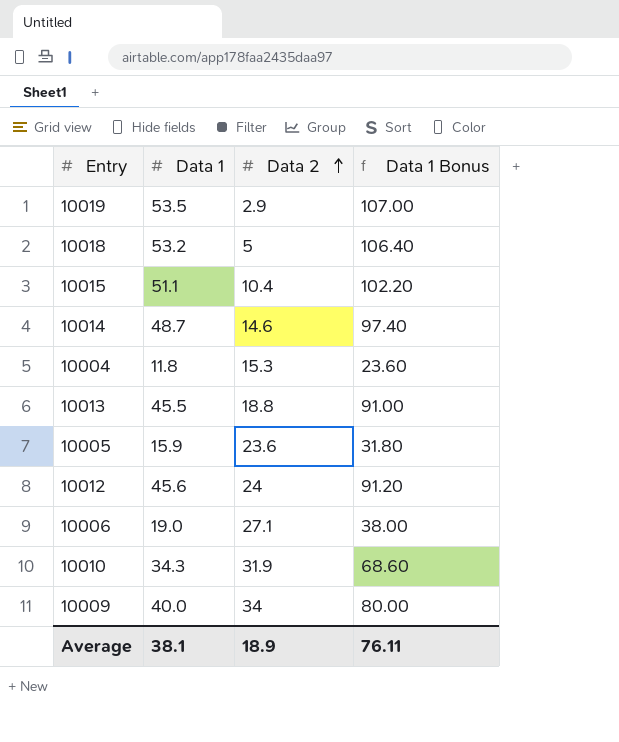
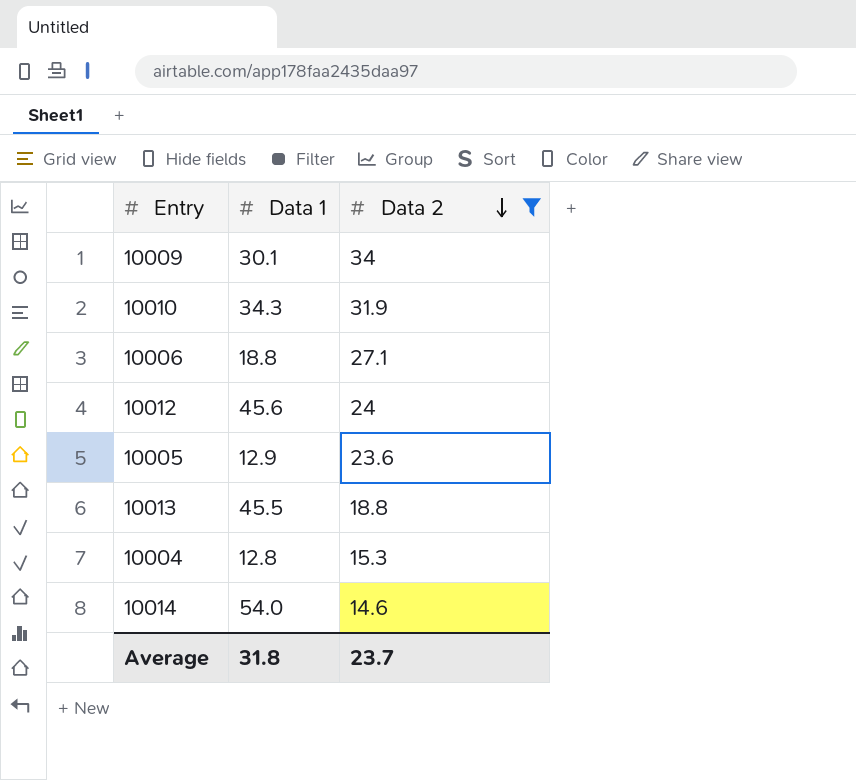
filter: none -> Data 2 >= 14.6
row order: Data 2 ascending -> Data 2 descending
column Data 1 Bonus | formula: [Data 1] * 2 -> none
10009 | Data 1: 40.0 -> 30.1
10006 | Data 1: 19.0 -> 18.8
10005 | Data 1: 15.9 -> 12.9
10004 | Data 1: 11.8 -> 12.8
10014 | Data 1: 48.7 -> 54.0
Average | Data 1: 38.1 -> 31.8
Average | Data 2: 18.9 -> 23.7

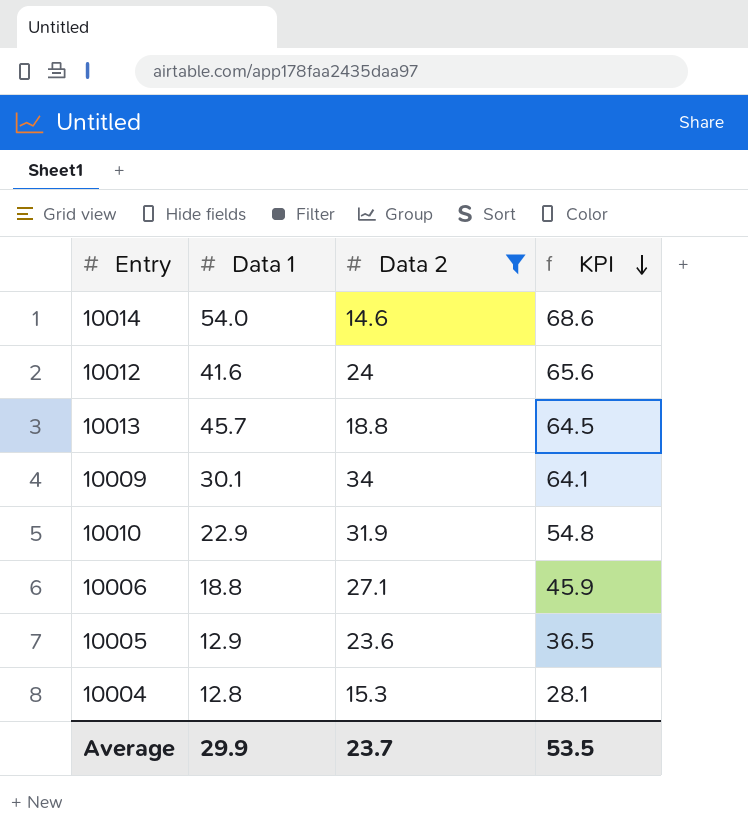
row order: Data 2 descending -> KPI descending
column KPI | formula: none -> [Data 1] + [Data 2]
10012 | Data 1: 45.6 -> 41.6
10013 | Data 1: 45.5 -> 45.7
10010 | Data 1: 34.3 -> 22.9
Average | Data 1: 31.8 -> 29.9

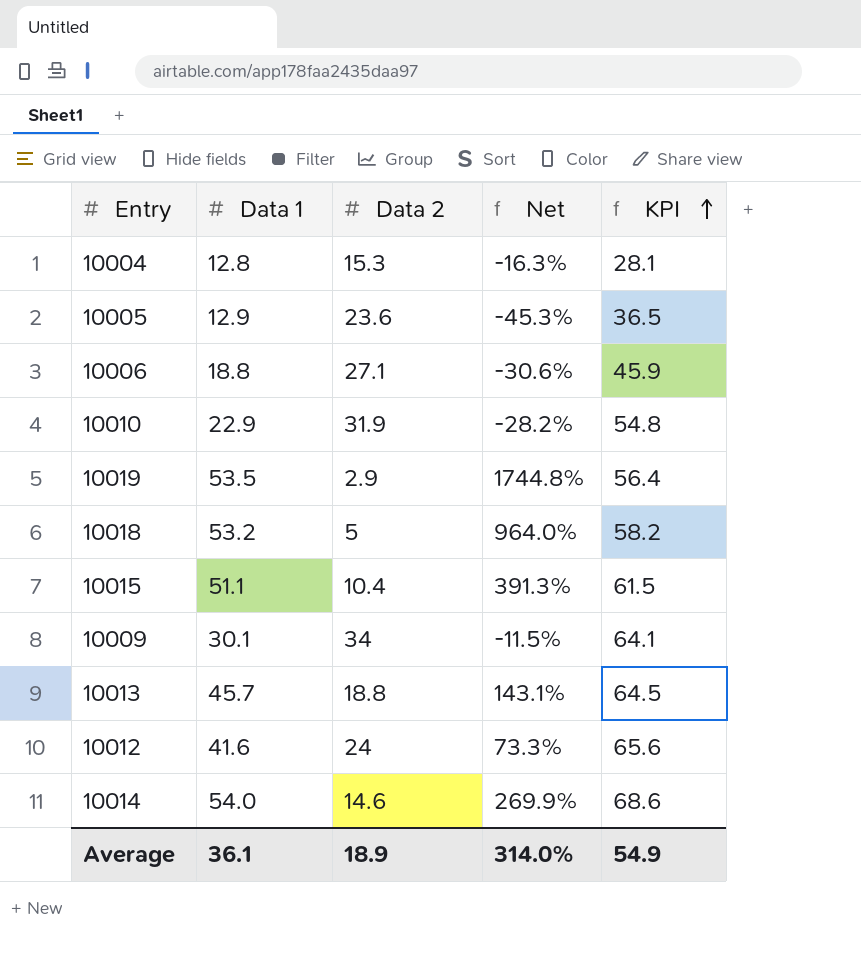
filter: Data 2 >= 14.6 -> none
row order: KPI descending -> KPI ascending
column Net | formula: none -> ([Data 1] - [Data 2]) / [Data 2]
Average | Data 1: 29.9 -> 36.1
Average | Data 2: 23.7 -> 18.9
Average | KPI: 53.5 -> 54.9

